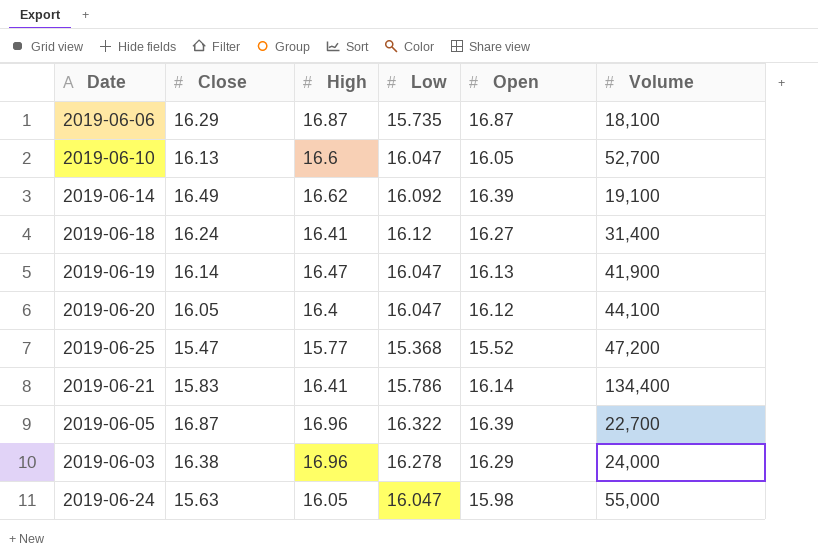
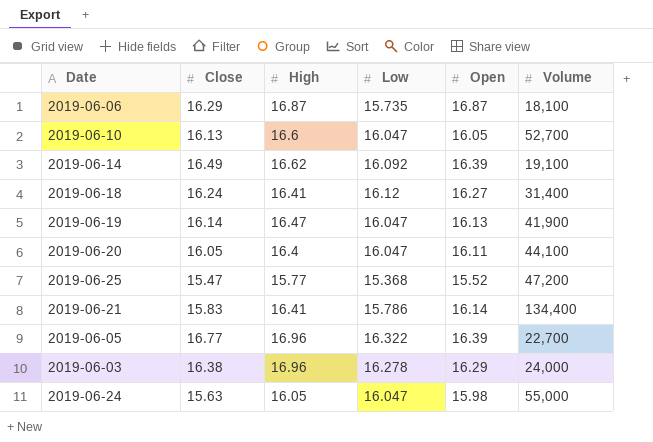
2019-06-20 | Open: 16.12 -> 16.11
2019-06-05 | Close: 16.87 -> 16.77

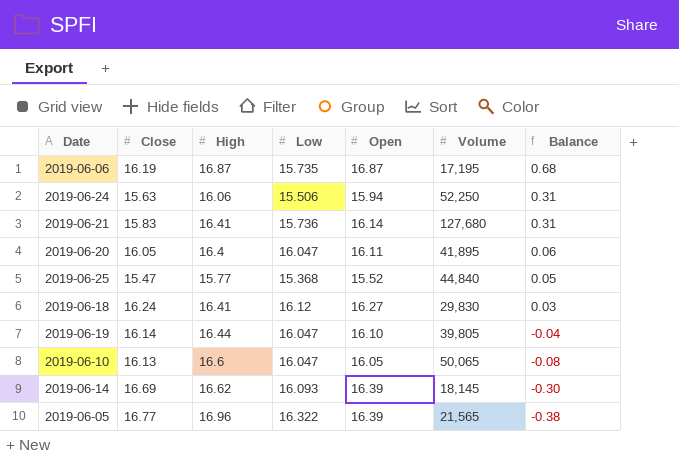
row order: none -> Balance descending
column Balance | formula: none -> [Open] - [Close]
row 2019-06-03: 16.38 | 16.96 | 16.278 | 16.29 | 24,000 -> none
2019-06-06 | Close: 16.29 -> 16.19
2019-06-06 | Volume: 18,100 -> 17,195
2019-06-24 | High: 16.05 -> 16.06
2019-06-24 | Low: 16.047 -> 15.506
2019-06-24 | Open: 15.98 -> 15.94
2019-06-24 | Volume: 55,000 -> 52,250
2019-06-21 | Low: 15.786 -> 15.736
2019-06-21 | Volume: 134,400 -> 127,680
2019-06-20 | Volume: 44,100 -> 41,895
2019-06-25 | Volume: 47,200 -> 44,840
2019-06-18 | Volume: 31,400 -> 29,830
2019-06-19 | High: 16.47 -> 16.44
2019-06-19 | Open: 16.13 -> 16.10
2019-06-19 | Volume: 41,900 -> 39,805
2019-06-10 | Volume: 52,700 -> 50,065
2019-06-14 | Close: 16.49 -> 16.69
2019-06-14 | Low: 16.092 -> 16.093
2019-06-14 | Volume: 19,100 -> 18,145
2019-06-05 | Volume: 22,700 -> 21,565

